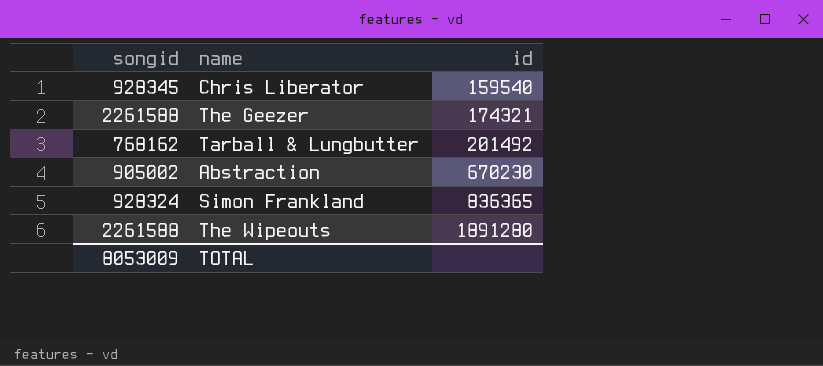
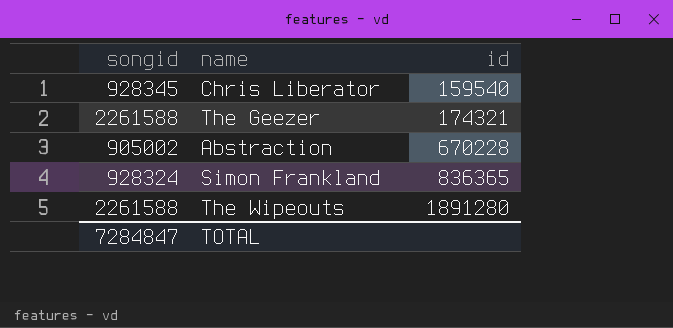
row Tarball & Lungbutter: 768162 | 201492 -> none
Abstraction | id: 670230 -> 670228
TOTAL | songid: 8053009 -> 7284847

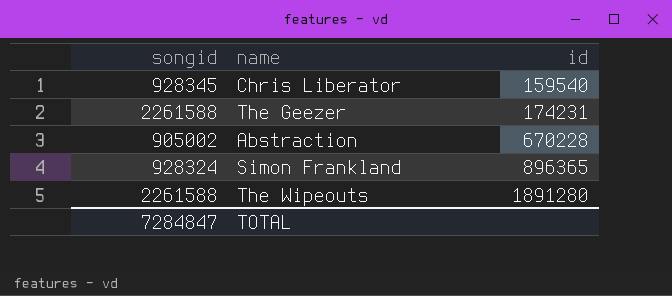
The Geezer | id: 174321 -> 174231
Simon Frankland | id: 836365 -> 896365

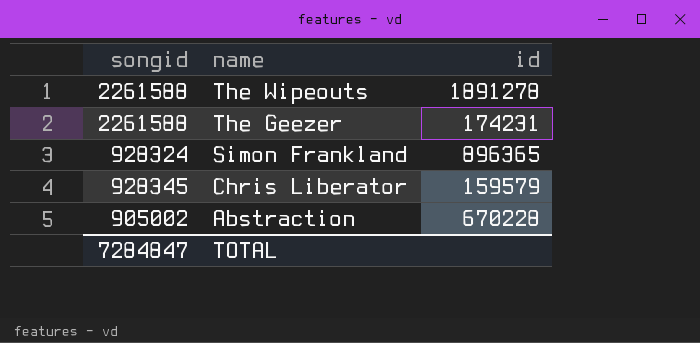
row order: id ascending -> name descending
The Wipeouts | id: 1891280 -> 1891278
Chris Liberator | id: 159540 -> 159579

